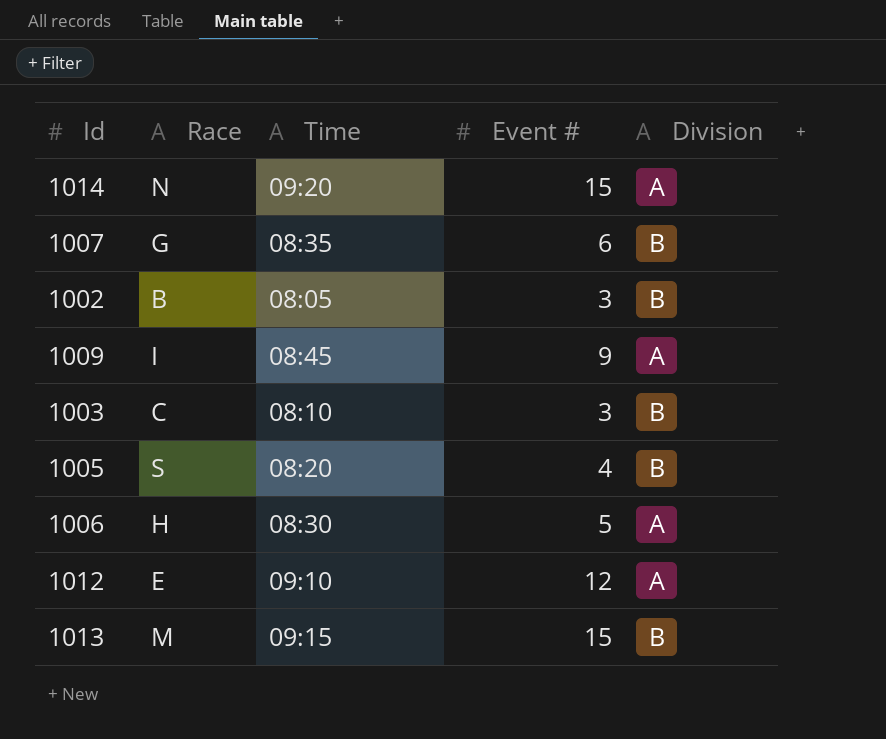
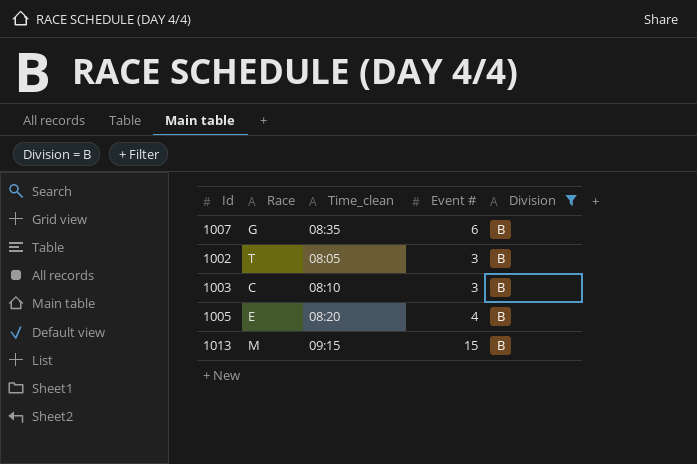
filter: none -> Division = B
column name: Time -> Time_clean
1002 | Race: B -> T
1005 | Race: S -> E

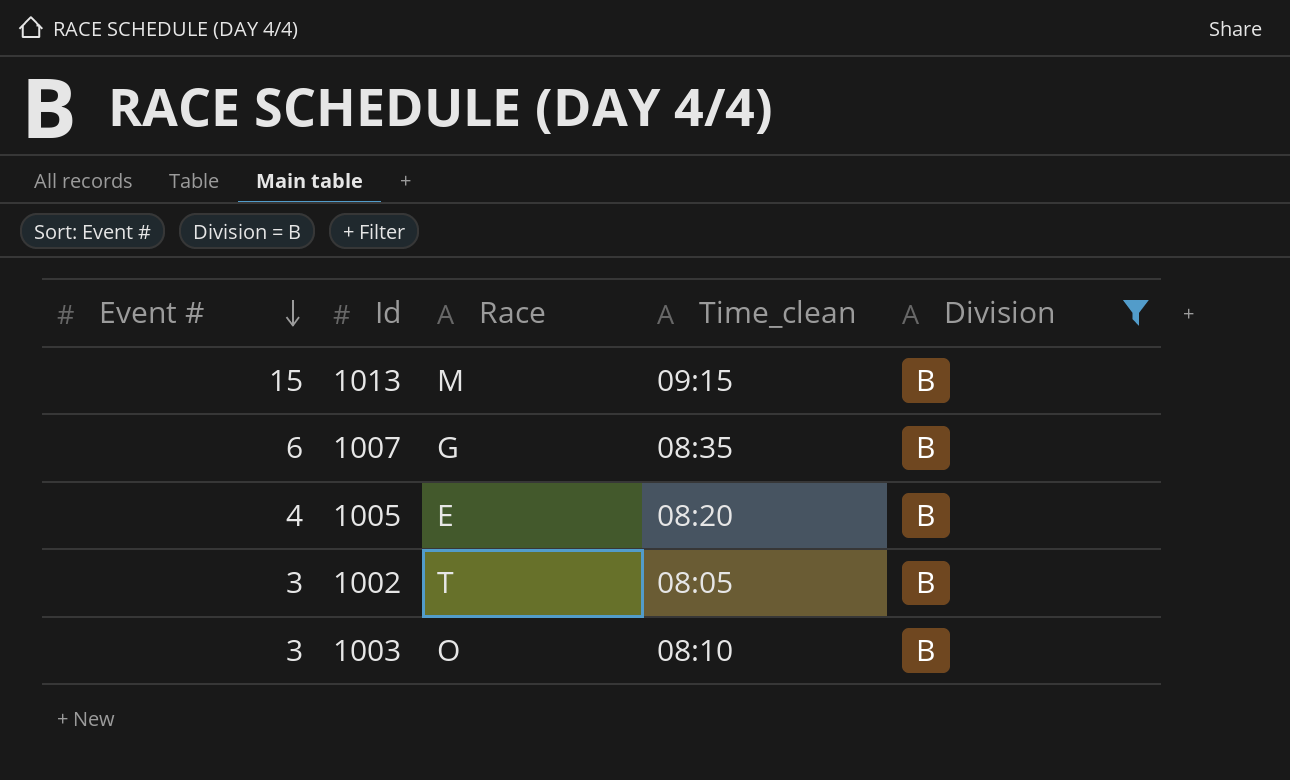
row order: none -> Event # descending
column Event # | position: 4 -> 1
1003 | Race: C -> O

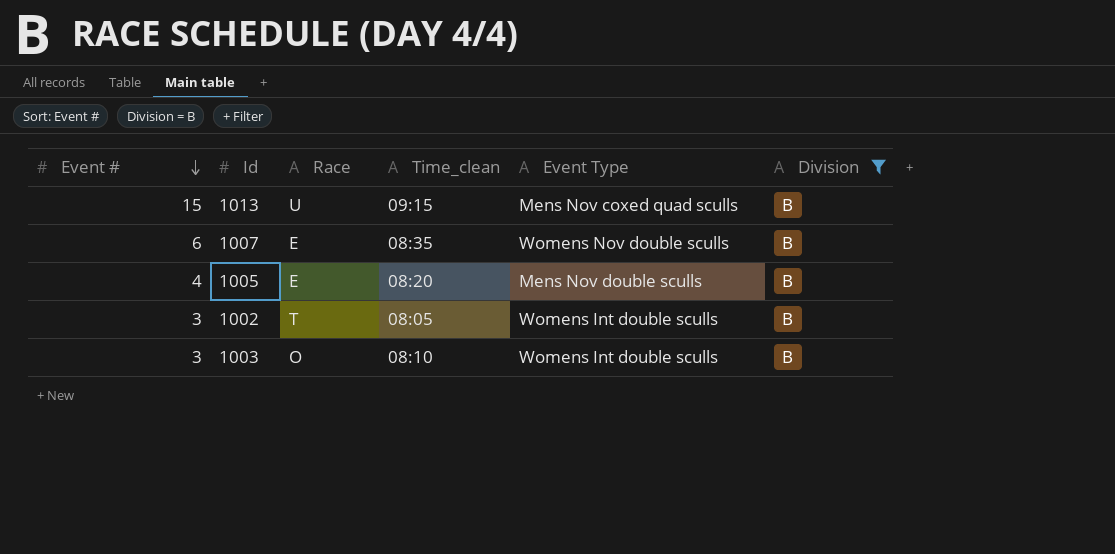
column Event Type | position: none -> 5
1013 | Race: M -> U
1007 | Race: G -> E

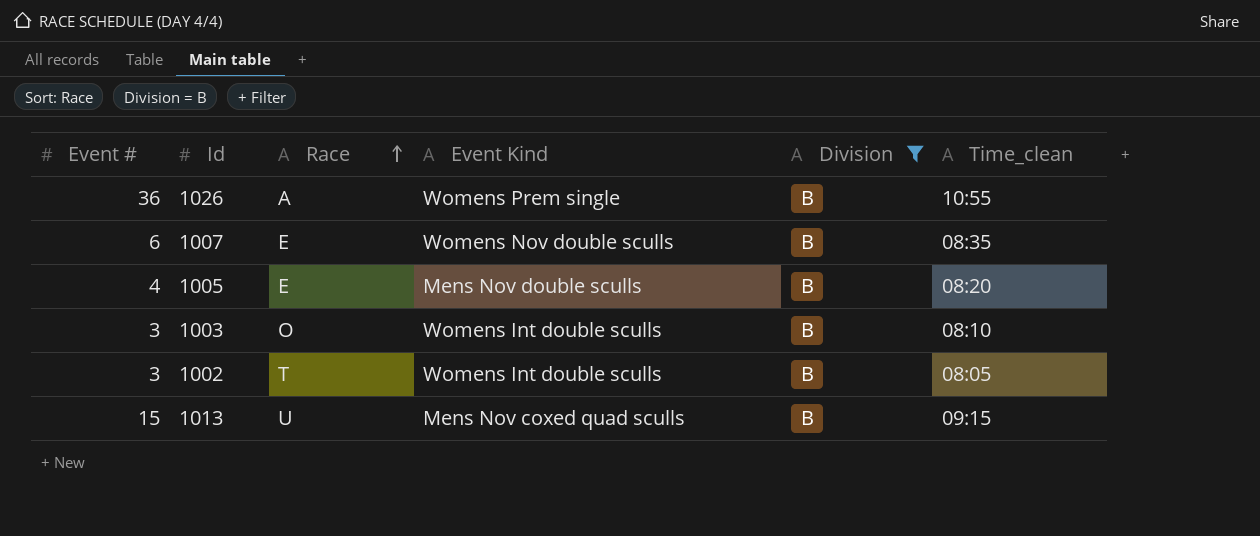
row order: Event # descending -> Race ascending
column name: Event Type -> Event Kind
column Time_clean | position: 4 -> 6
row 1026: none -> 36 | A | Womens Prem single | B | 10:55

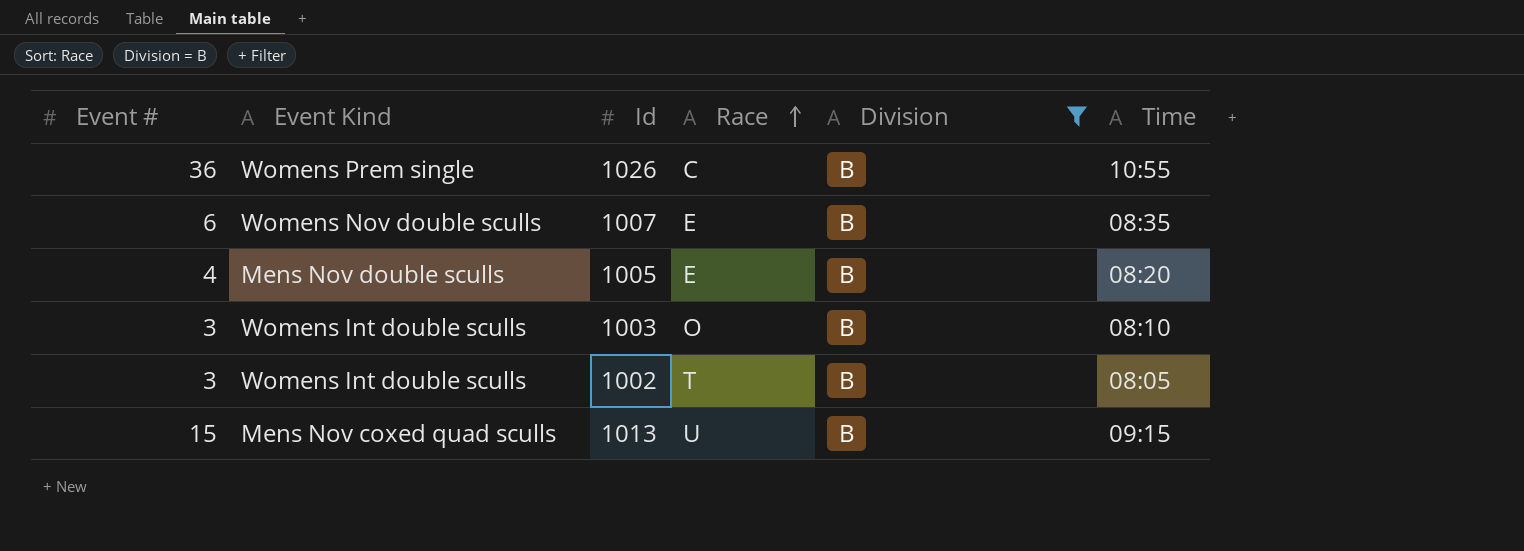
column Event Kind | position: 4 -> 2
column name: Time_clean -> Time
1026 | Race: A -> C

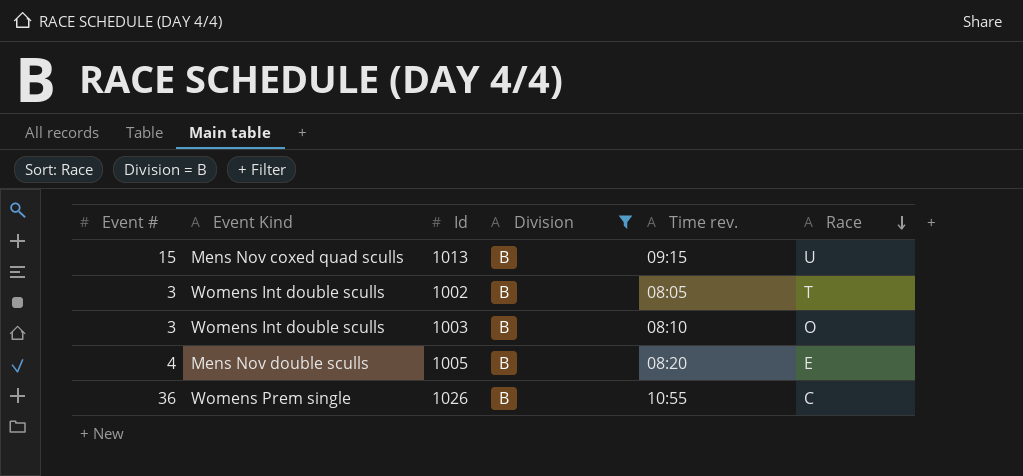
row order: Race ascending -> Race descending
column name: Time -> Time rev.
column Race | position: 4 -> 6
row 1007: 6 | Womens Nov double sculls | E | B | 08:35 -> none

